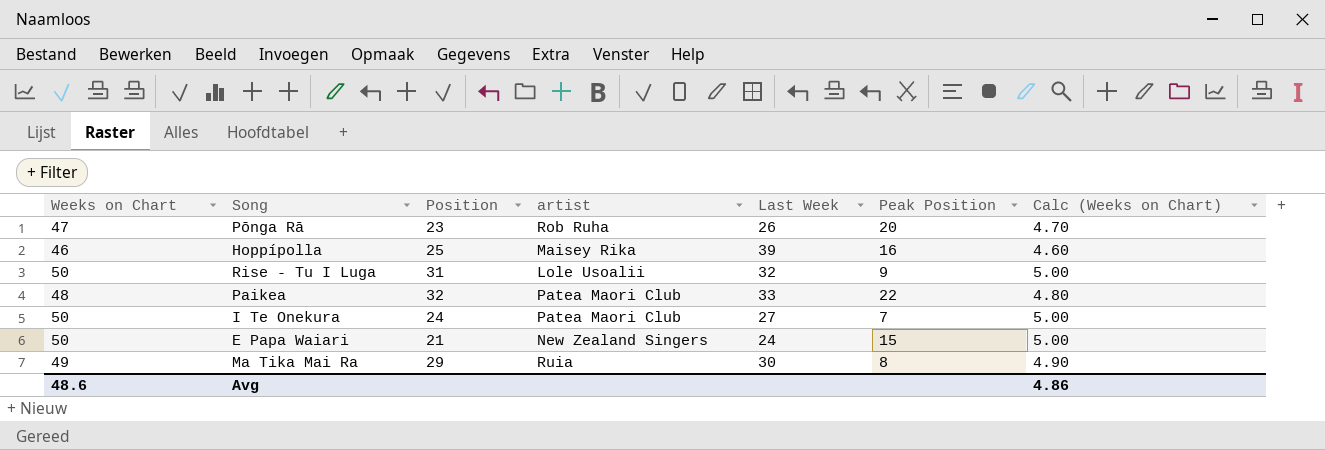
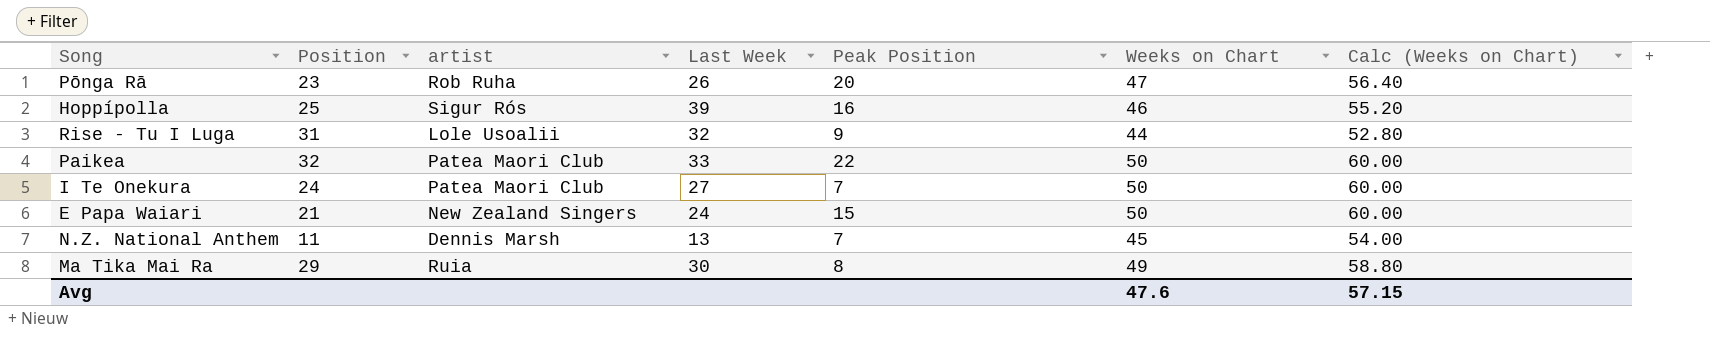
column Weeks on Chart | position: 1 -> 6
column Calc (Weeks on Chart) | formula: [Weeks on Chart] * 0.1 -> [Weeks on Chart] * 1.2
Hoppípolla | artist: Maisey Rika -> Sigur Rós
Rise - Tu I Luga | Weeks on Chart: 50 -> 44
Paikea | Weeks on Chart: 48 -> 50
row N.Z. National Anthem: none -> 11 | Dennis Marsh | 13 | 7 | 45 | 54.00
Avg | Weeks on Chart: 48.6 -> 47.6
Avg | Calc (Weeks on Chart): 4.86 -> 57.15

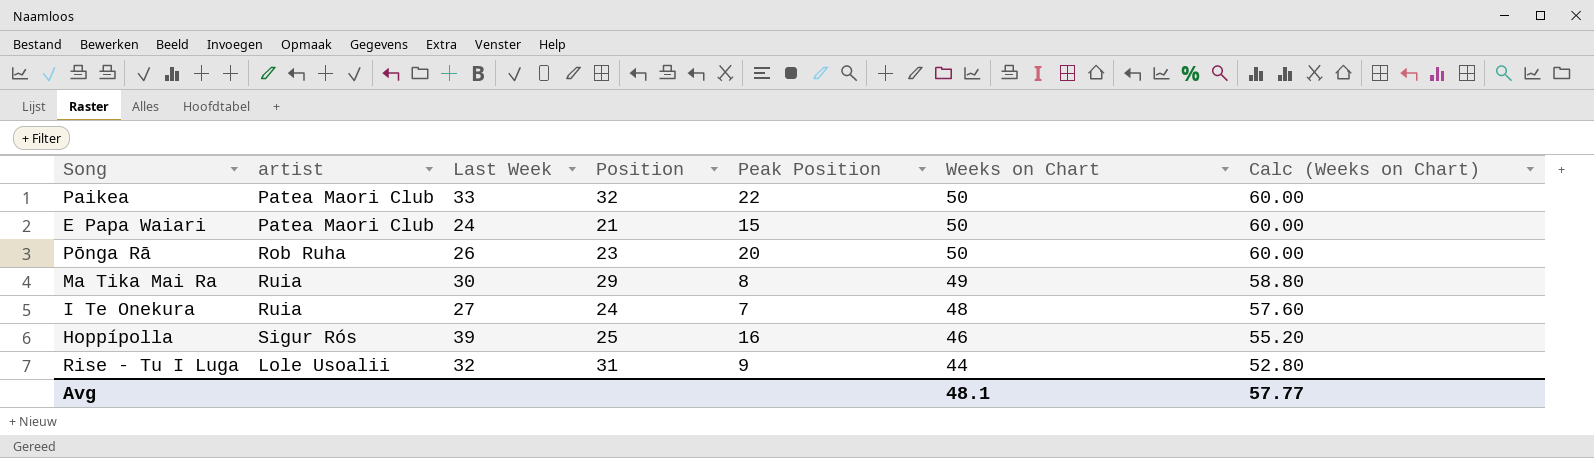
row order: none -> Weeks on Chart descending
column Position | position: 2 -> 4
row N.Z. National Anthem: 11 | Dennis Marsh | 13 | 7 | 45 | 54.00 -> none
E Papa Waiari | artist: New Zealand Singers -> Patea Maori Club
Pōnga Rā | Weeks on Chart: 47 -> 50
Pōnga Rā | Calc (Weeks on Chart): 56.40 -> 60.00
I Te Onekura | artist: Patea Maori Club -> Ruia
I Te Onekura | Weeks on Chart: 50 -> 48
I Te Onekura | Calc (Weeks on Chart): 60.00 -> 57.60
Avg | Weeks on Chart: 47.6 -> 48.1
Avg | Calc (Weeks on Chart): 57.15 -> 57.77

